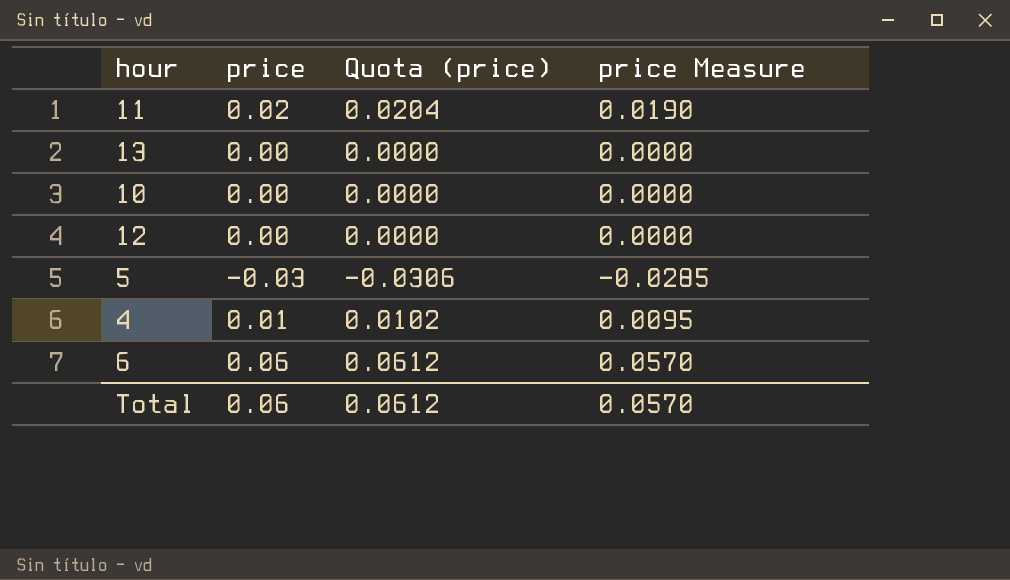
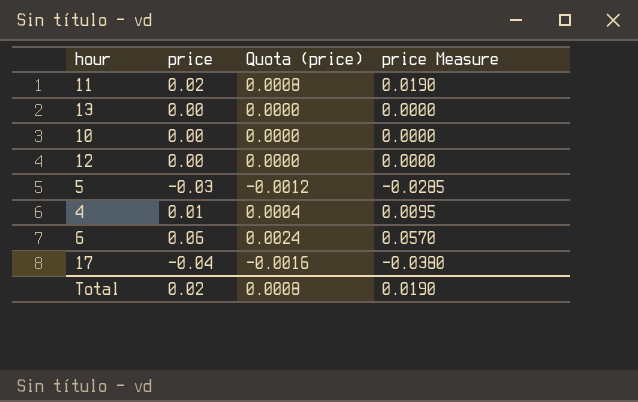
column Quota (price) | formula: [price] * 1.02 -> [price] * 0.04
row 17: none -> -0.04 | -0.0016 | -0.0380
Total | price: 0.06 -> 0.02
Total | Quota (price): 0.0612 -> 0.0008
Total | price Measure: 0.0570 -> 0.0190

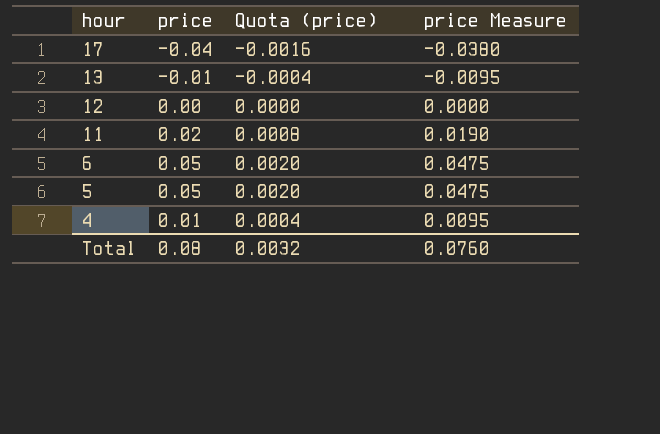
row order: none -> hour descending
row 10: 0.00 | 0.0000 | 0.0000 -> none
13 | price: 0.00 -> -0.01
13 | Quota (price): 0.0000 -> -0.0004
13 | price Measure: 0.0000 -> -0.0095
6 | price: 0.06 -> 0.05
6 | Quota (price): 0.0024 -> 0.0020
6 | price Measure: 0.0570 -> 0.0475
5 | price: -0.03 -> 0.05
5 | Quota (price): -0.0012 -> 0.0020
5 | price Measure: -0.0285 -> 0.0475
Total | price: 0.02 -> 0.08
Total | Quota (price): 0.0008 -> 0.0032
Total | price Measure: 0.0190 -> 0.0760

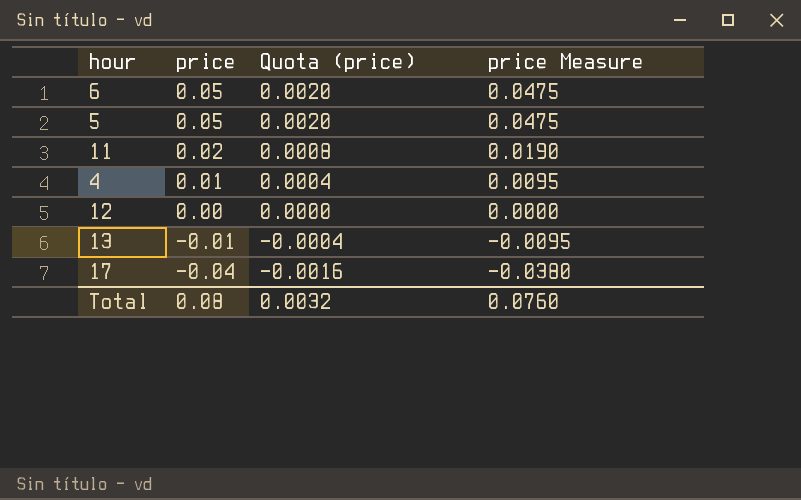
row order: hour descending -> price descending

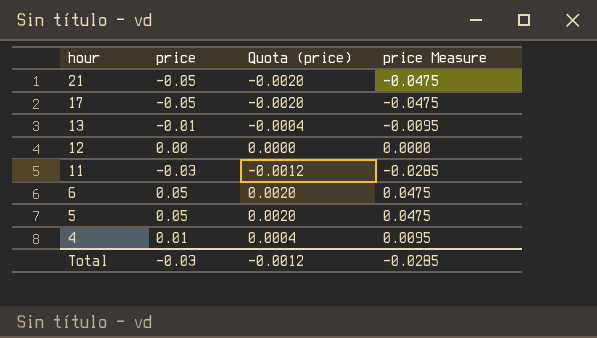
row order: price descending -> hour descending
row 21: none -> -0.05 | -0.0020 | -0.0475
17 | price: -0.04 -> -0.05
17 | Quota (price): -0.0016 -> -0.0020
17 | price Measure: -0.0380 -> -0.0475
11 | price: 0.02 -> -0.03
11 | Quota (price): 0.0008 -> -0.0012
11 | price Measure: 0.0190 -> -0.0285
Total | price: 0.08 -> -0.03
Total | Quota (price): 0.0032 -> -0.0012
Total | price Measure: 0.0760 -> -0.0285

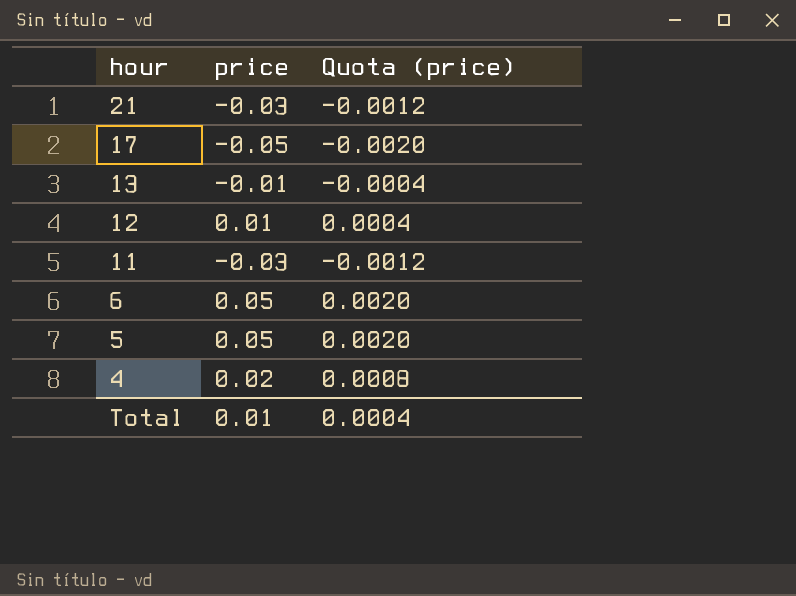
column price Measure | formula: [price] * 0.95 -> none
21 | price: -0.05 -> -0.03
21 | Quota (price): -0.0020 -> -0.0012
12 | price: 0.00 -> 0.01
12 | Quota (price): 0.0000 -> 0.0004
4 | price: 0.01 -> 0.02
4 | Quota (price): 0.0004 -> 0.0008
Total | price: -0.03 -> 0.01
Total | Quota (price): -0.0012 -> 0.0004

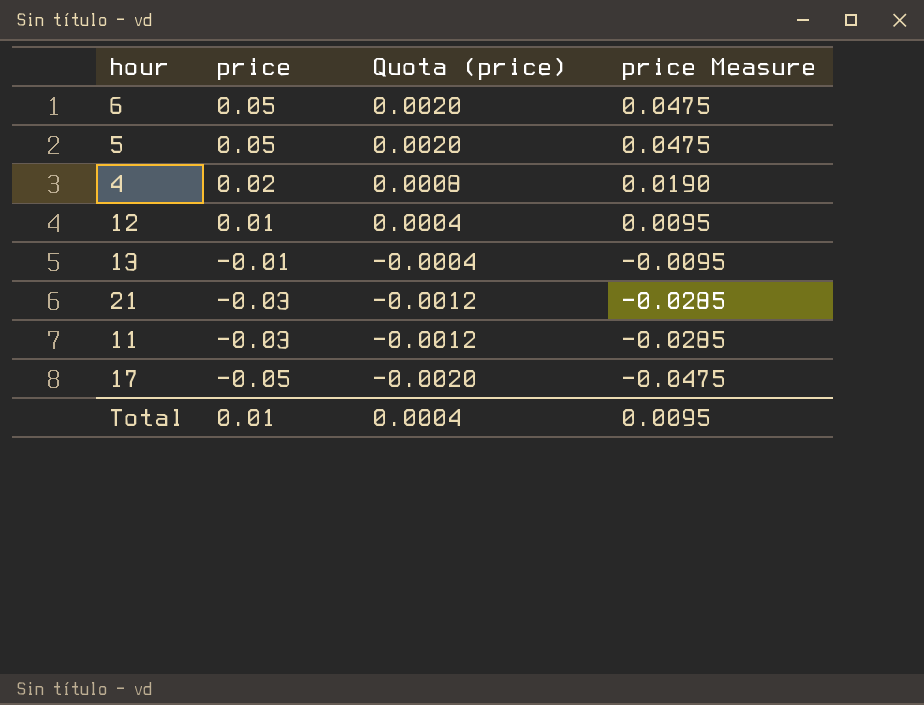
row order: hour descending -> price descending
column price Measure | formula: none -> [price] * 0.95

